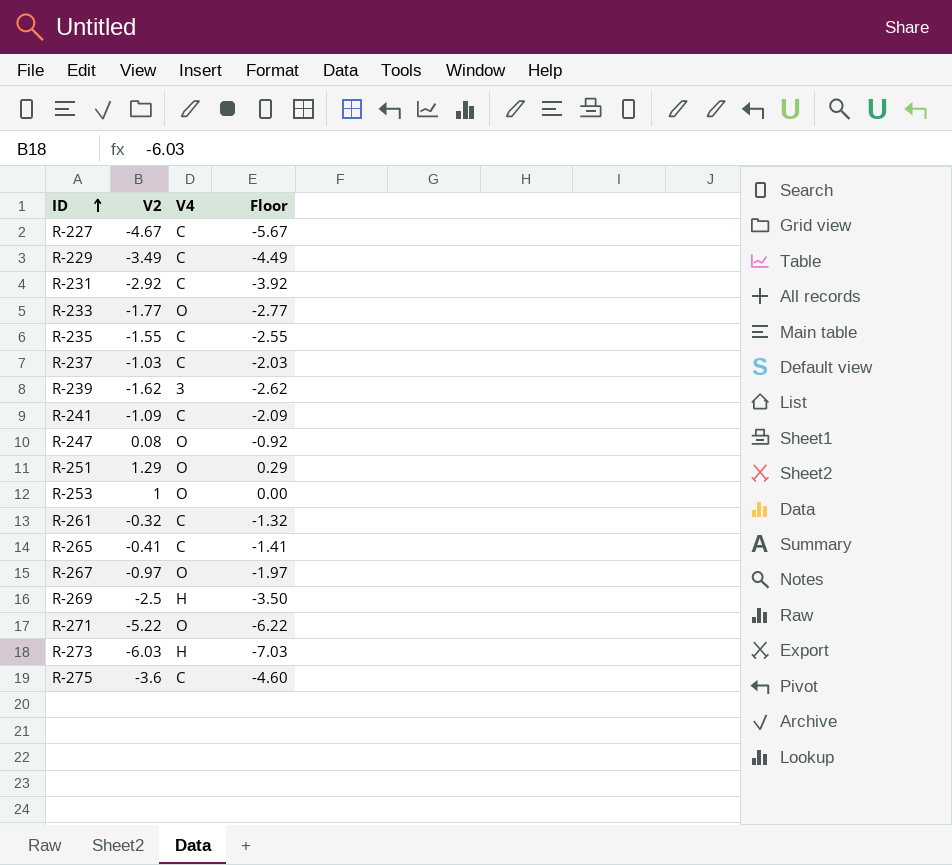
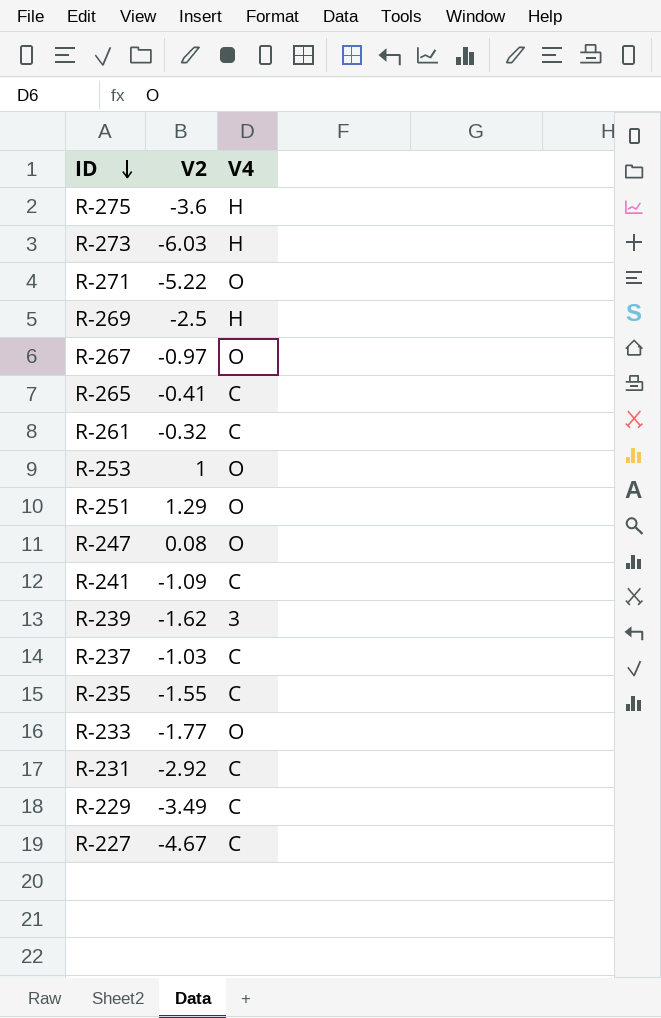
row order: ID ascending -> ID descending
column Floor | formula: [V2] - 1 -> none
R-275 | V4: C -> H

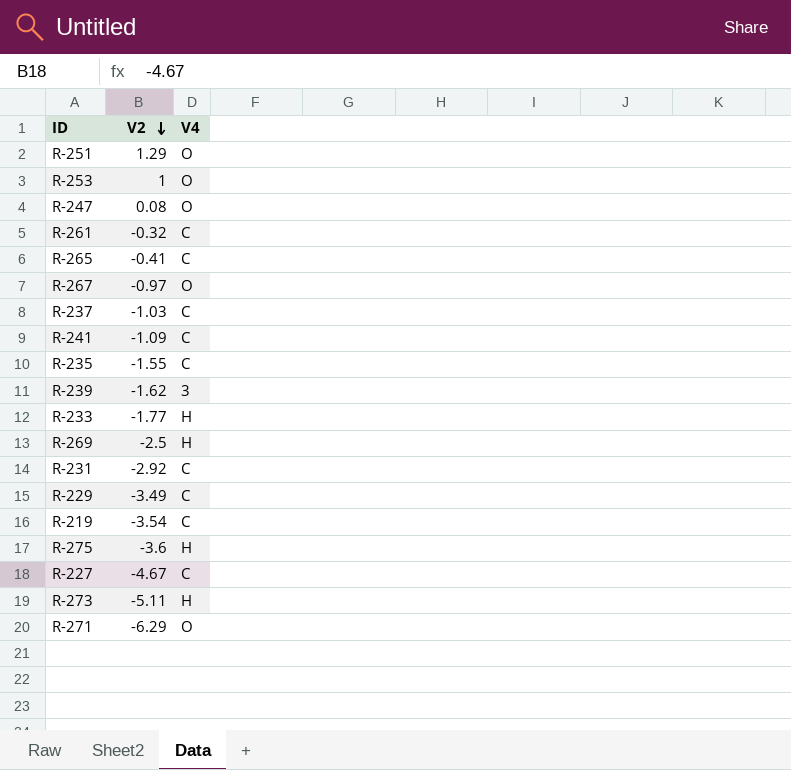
row order: ID descending -> V2 descending
R-233 | V4: O -> H
row R-219: none -> -3.54 | C
R-273 | V2: -6.03 -> -5.11
R-271 | V2: -5.22 -> -6.29

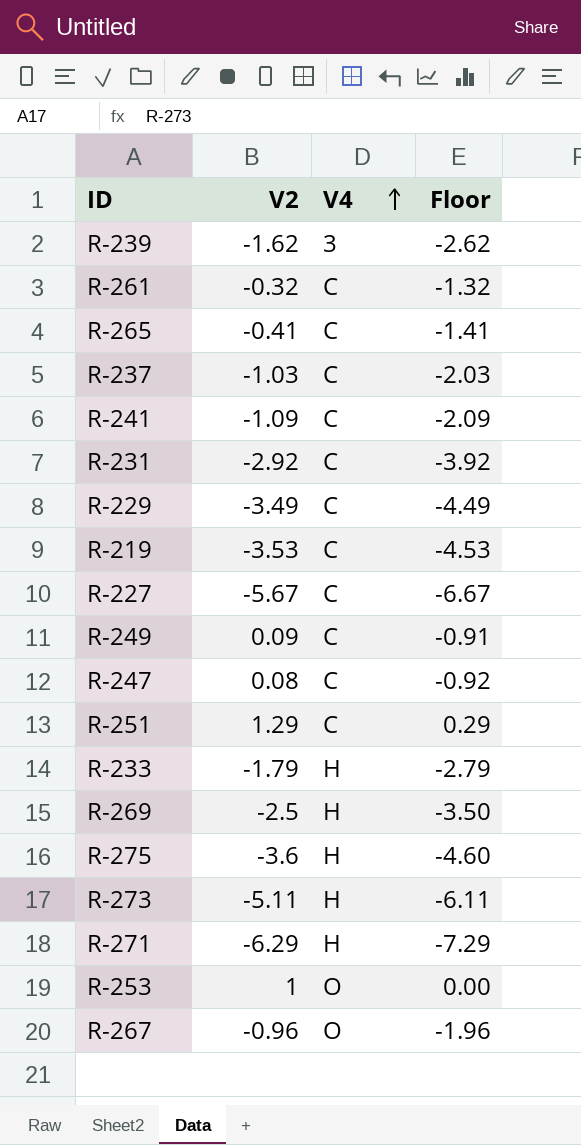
row order: V2 descending -> V4 ascending
column Floor | formula: none -> [V2] - 1
row R-235: -1.55 | C -> none
R-219 | V2: -3.54 -> -3.53
R-227 | V2: -4.67 -> -5.67
row R-249: none -> 0.09 | C | -0.91
R-247 | V4: O -> C
R-251 | V4: O -> C
R-233 | V2: -1.77 -> -1.79
R-271 | V4: O -> H
R-267 | V2: -0.97 -> -0.96

